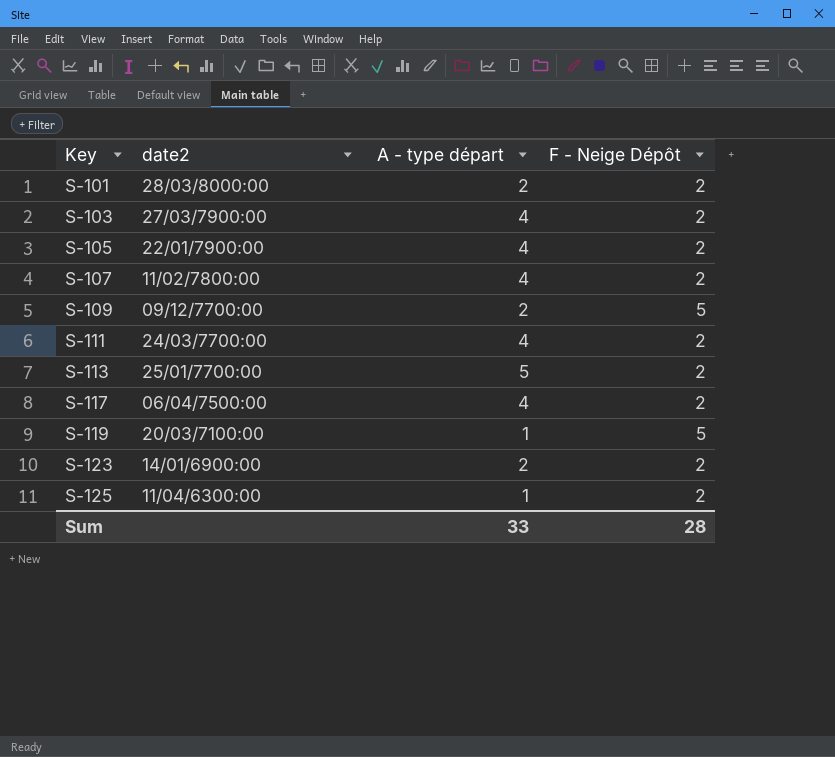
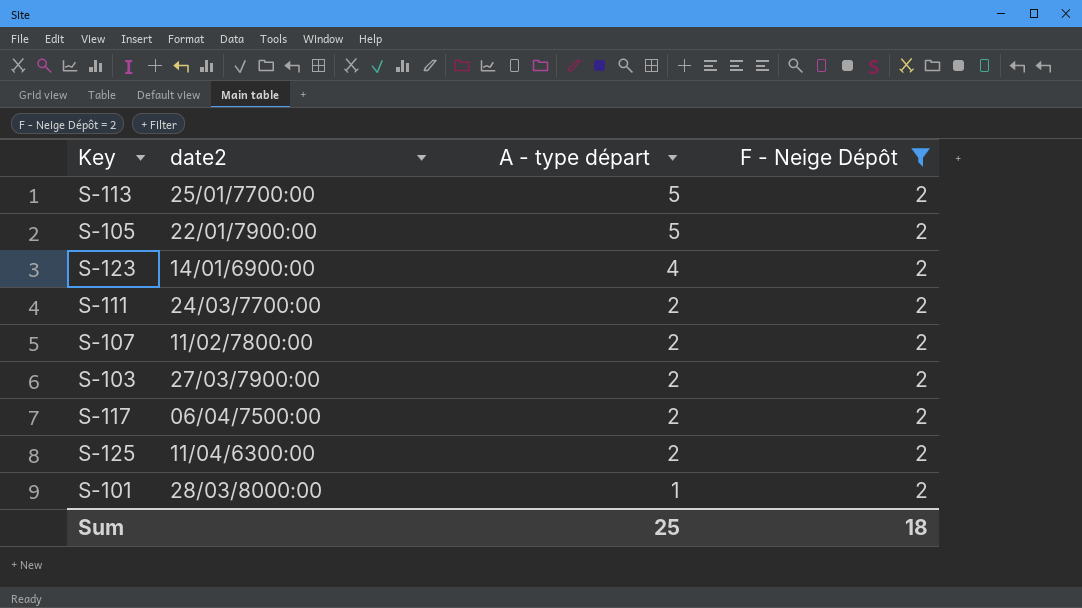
filter: none -> F - Neige Dépôt = 2
row order: Key ascending -> A - type départ descending
S-105 | A - type départ: 4 -> 5
S-123 | A - type départ: 2 -> 4
S-111 | A - type départ: 4 -> 2
S-107 | A - type départ: 4 -> 2
S-103 | A - type départ: 4 -> 2
S-117 | A - type départ: 4 -> 2
S-125 | A - type départ: 1 -> 2
S-101 | A - type départ: 2 -> 1
Sum | A - type départ: 33 -> 25
Sum | F - Neige Dépôt: 28 -> 18

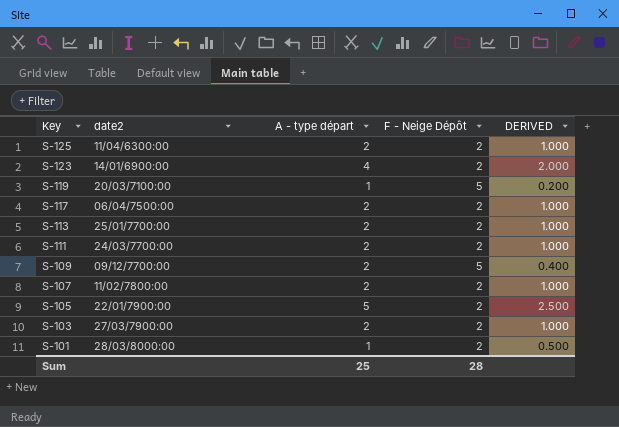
filter: F - Neige Dépôt = 2 -> none
row order: A - type départ descending -> Key descending
column DERIVED | formula: none -> [A - type départ] / [F - Neige Dépôt]
S-113 | A - type départ: 5 -> 2
Sum | F - Neige Dépôt: 18 -> 28

